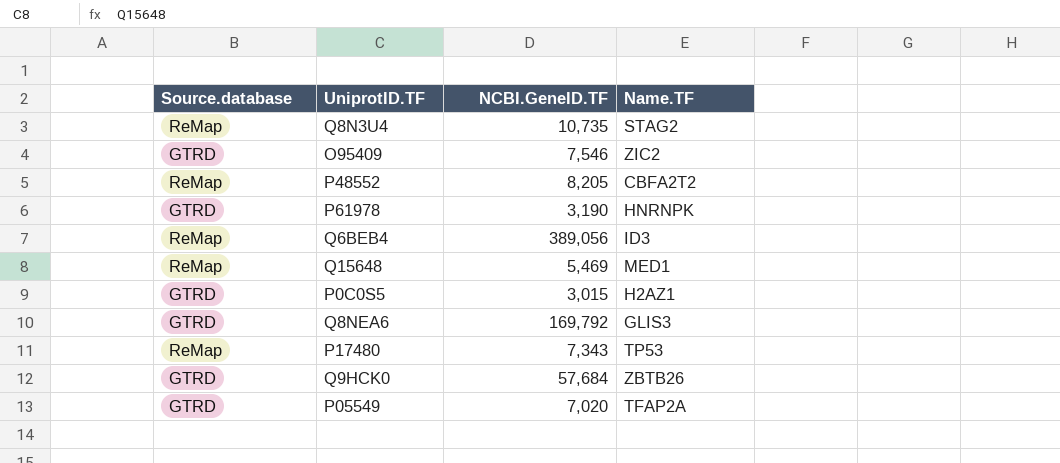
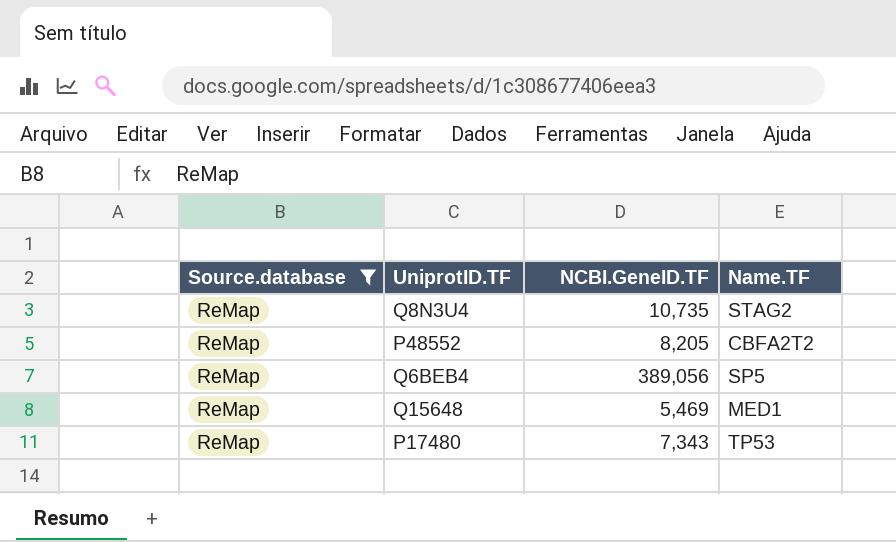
filter: none -> Source.database = ReMap
Q6BEB4 | Name.TF: ID3 -> SP5

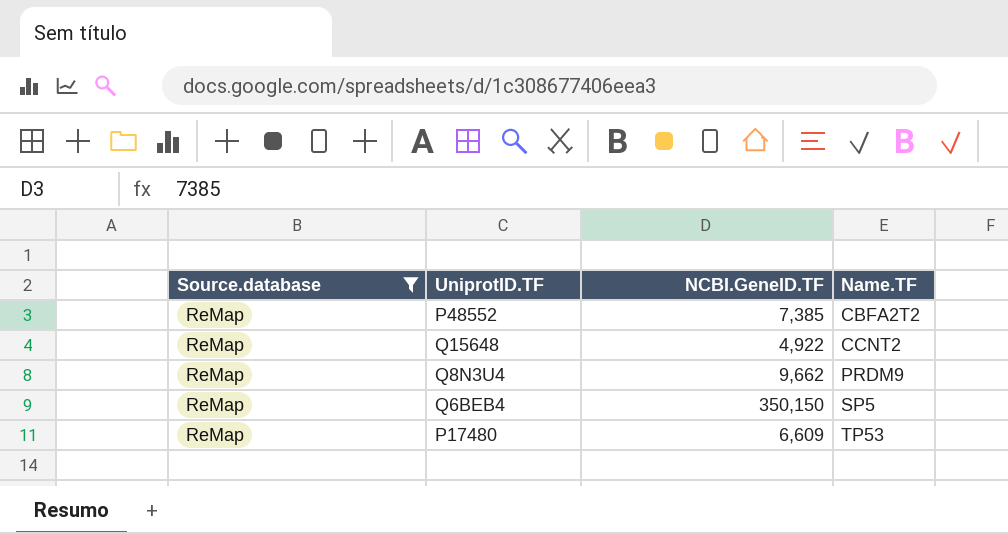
row order: none -> Name.TF ascending
P48552 | NCBI.GeneID.TF: 8,205 -> 7,385
Q15648 | NCBI.GeneID.TF: 5,469 -> 4,922
Q15648 | Name.TF: MED1 -> CCNT2
Q8N3U4 | NCBI.GeneID.TF: 10,735 -> 9,662
Q8N3U4 | Name.TF: STAG2 -> PRDM9
Q6BEB4 | NCBI.GeneID.TF: 389,056 -> 350,150
P17480 | NCBI.GeneID.TF: 7,343 -> 6,609

